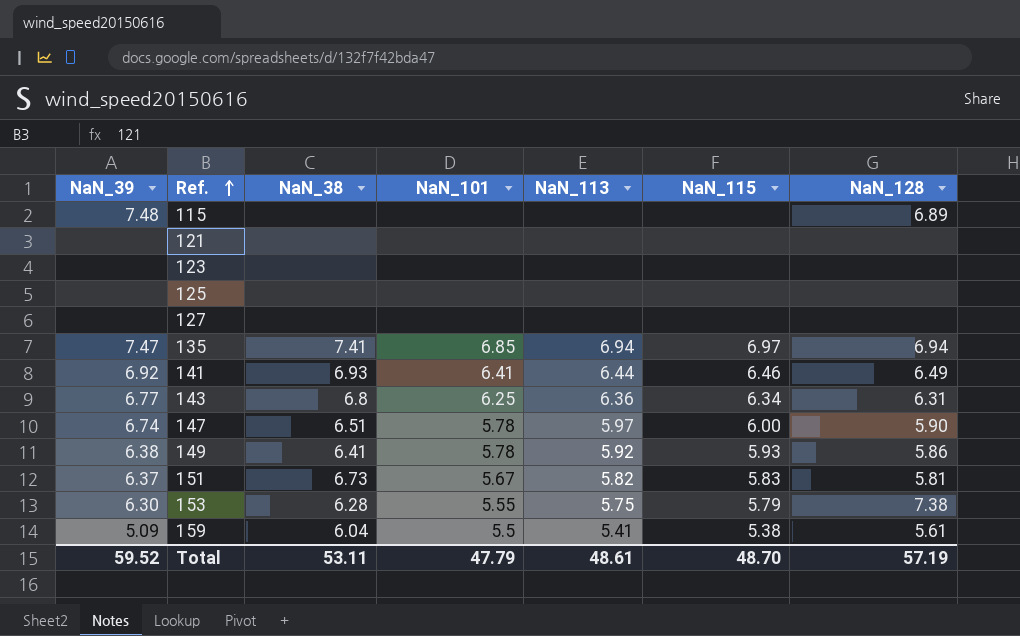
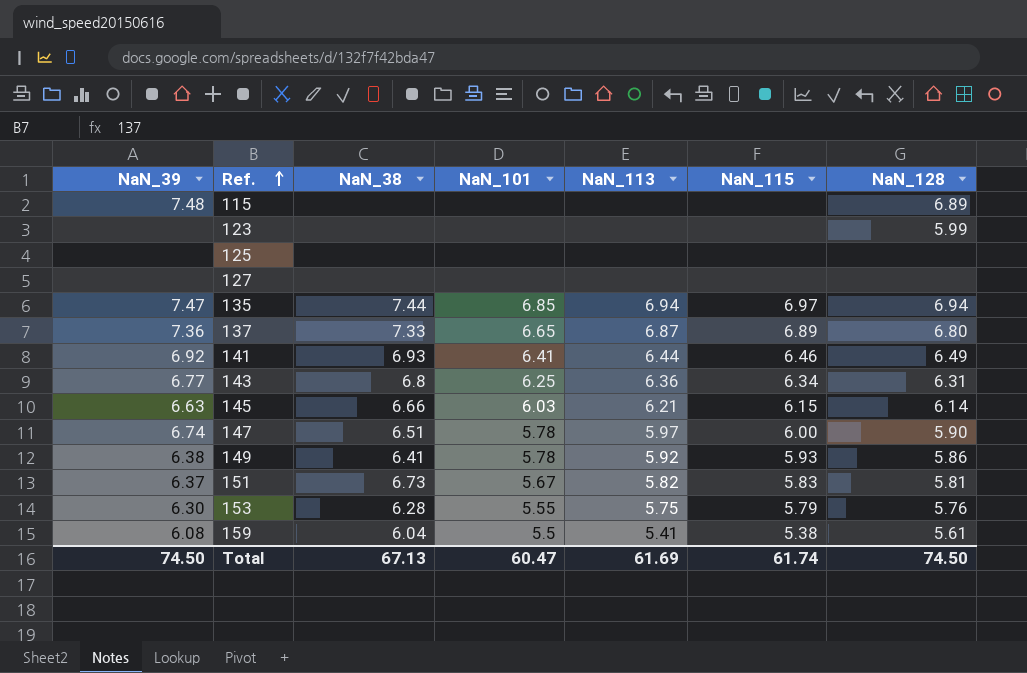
row 121: none | none | none | none | none | none -> none
123 | NaN_128: none -> 5.99
135 | NaN_38: 7.41 -> 7.44
row 137: none -> 7.36 | 7.33 | 6.65 | 6.87 | 6.89 | 6.80
row 145: none -> 6.63 | 6.66 | 6.03 | 6.21 | 6.15 | 6.14
153 | NaN_128: 7.38 -> 5.76
159 | NaN_39: 5.09 -> 6.08
Total | NaN_39: 59.52 -> 74.50
Total | NaN_38: 53.11 -> 67.13
Total | NaN_101: 47.79 -> 60.47
Total | NaN_113: 48.61 -> 61.69
Total | NaN_115: 48.70 -> 61.74
Total | NaN_128: 57.19 -> 74.50

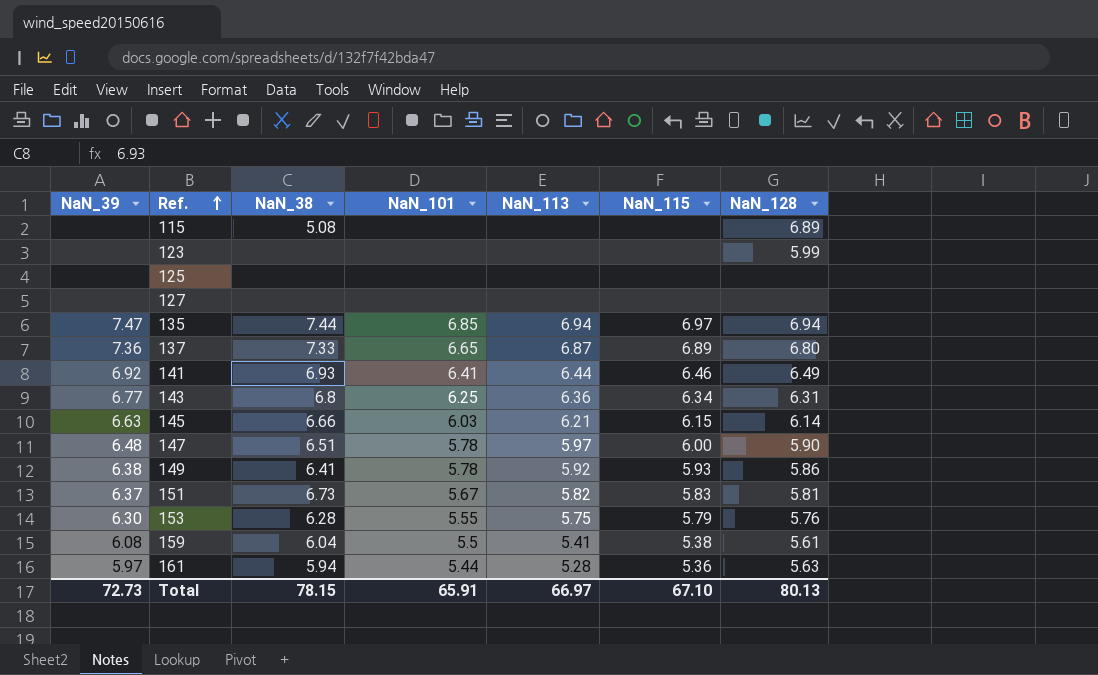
115 | NaN_39: 7.48 -> none
115 | NaN_38: none -> 5.08
147 | NaN_39: 6.74 -> 6.48
row 161: none -> 5.97 | 5.94 | 5.44 | 5.28 | 5.36 | 5.63
Total | NaN_39: 74.50 -> 72.73
Total | NaN_38: 67.13 -> 78.15
Total | NaN_101: 60.47 -> 65.91
Total | NaN_113: 61.69 -> 66.97
Total | NaN_115: 61.74 -> 67.10
Total | NaN_128: 74.50 -> 80.13

